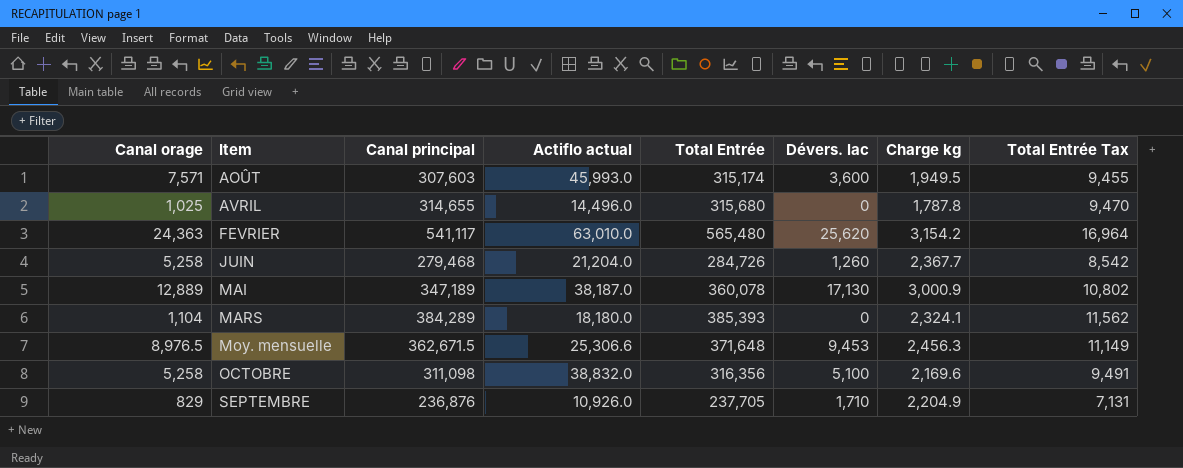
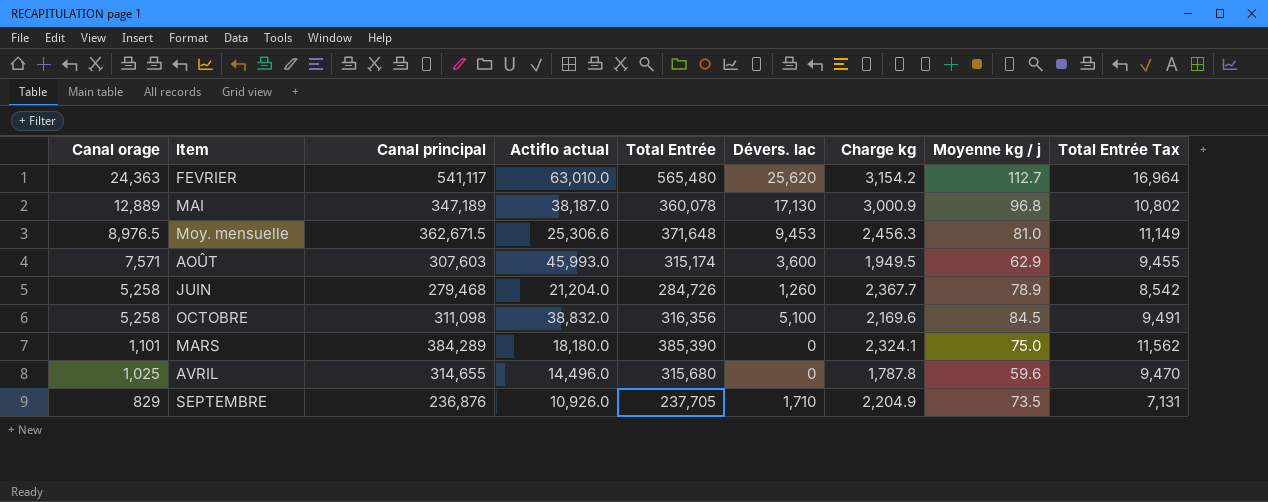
row order: Item ascending -> Canal orage descending
column Moyenne kg / j | position: none -> 8
MARS | Canal orage: 1,104 -> 1,101
MARS | Total Entrée: 385,393 -> 385,390

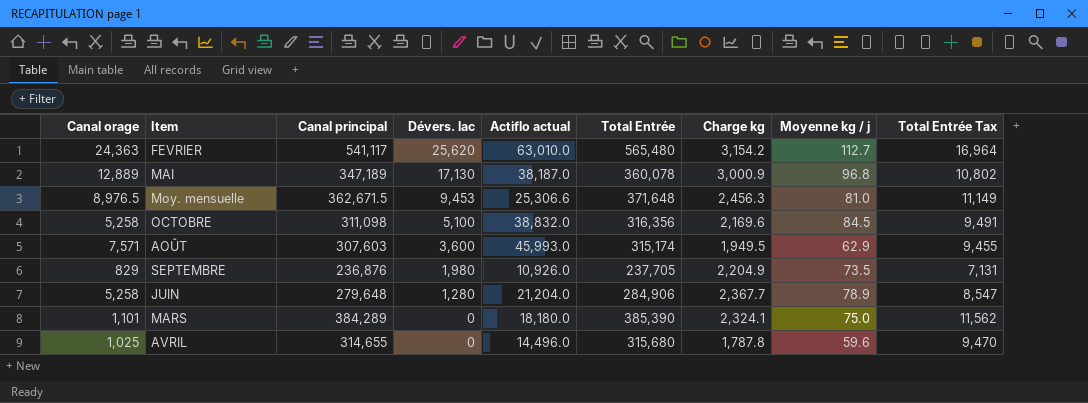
row order: Canal orage descending -> Dévers. lac descending
column Dévers. lac | position: 6 -> 4
SEPTEMBRE | Dévers. lac: 1,710 -> 1,980
JUIN | Canal principal: 279,468 -> 279,648
JUIN | Dévers. lac: 1,260 -> 1,280
JUIN | Total Entrée: 284,726 -> 284,906
JUIN | Total Entrée Tax: 8,542 -> 8,547

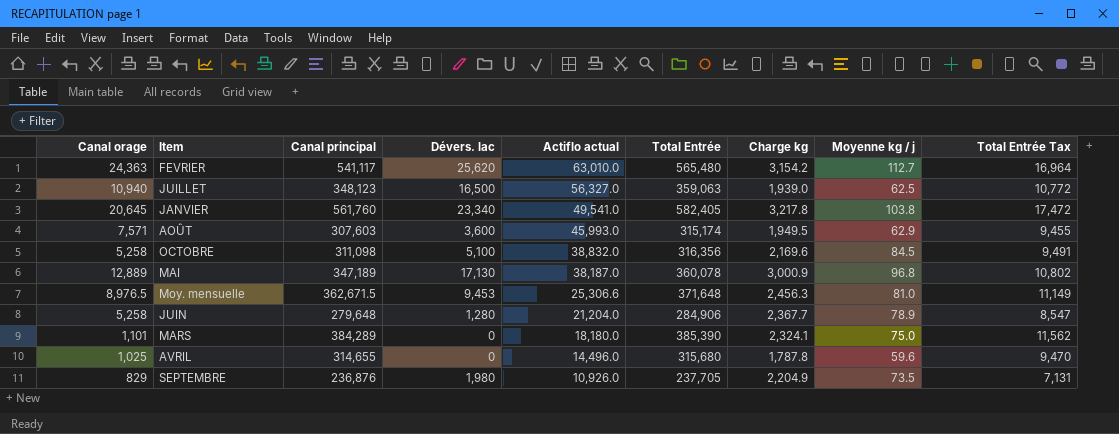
row order: Dévers. lac descending -> Actiflo actual descending
row JUILLET: none -> 10,940 | 348,123 | 16,500 | 56,327.0 | 359,063 | 1,939.0 | 62.5 | 10,772
row JANVIER: none -> 20,645 | 561,760 | 23,340 | 49,541.0 | 582,405 | 3,217.8 | 103.8 | 17,472

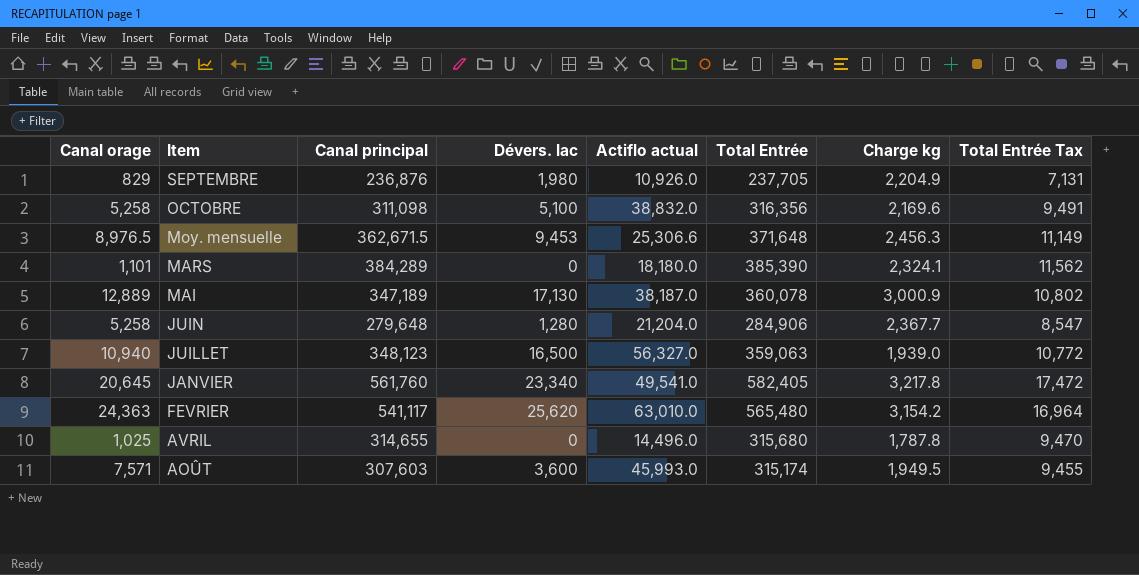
row order: Actiflo actual descending -> Item descending
column Moyenne kg / j | position: 8 -> none

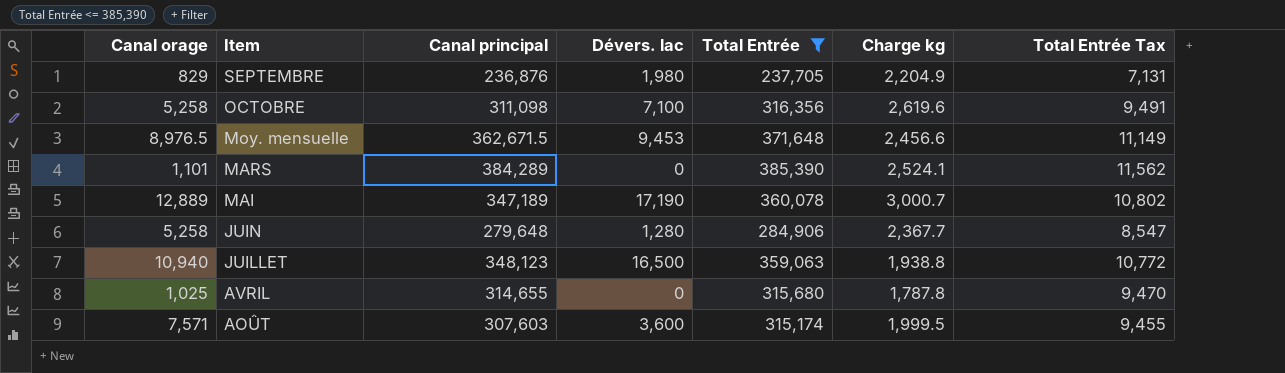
filter: none -> Total Entrée <= 385,390
column Actiflo actual | position: 5 -> none
OCTOBRE | Dévers. lac: 5,100 -> 7,100
OCTOBRE | Charge kg: 2,169.6 -> 2,619.6
Moy. mensuelle | Charge kg: 2,456.3 -> 2,456.6
MARS | Charge kg: 2,324.1 -> 2,524.1
MAI | Dévers. lac: 17,130 -> 17,190
MAI | Charge kg: 3,000.9 -> 3,000.7
JUILLET | Charge kg: 1,939.0 -> 1,938.8
AOÛT | Charge kg: 1,949.5 -> 1,999.5

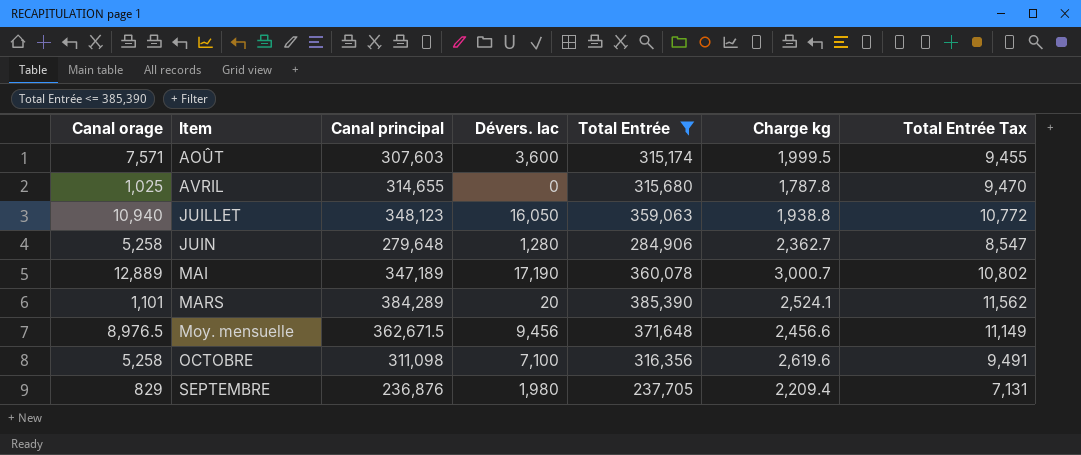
row order: Item descending -> Item ascending
JUILLET | Dévers. lac: 16,500 -> 16,050
JUIN | Charge kg: 2,367.7 -> 2,362.7
MARS | Dévers. lac: 0 -> 20
Moy. mensuelle | Dévers. lac: 9,453 -> 9,456
SEPTEMBRE | Charge kg: 2,204.9 -> 2,209.4

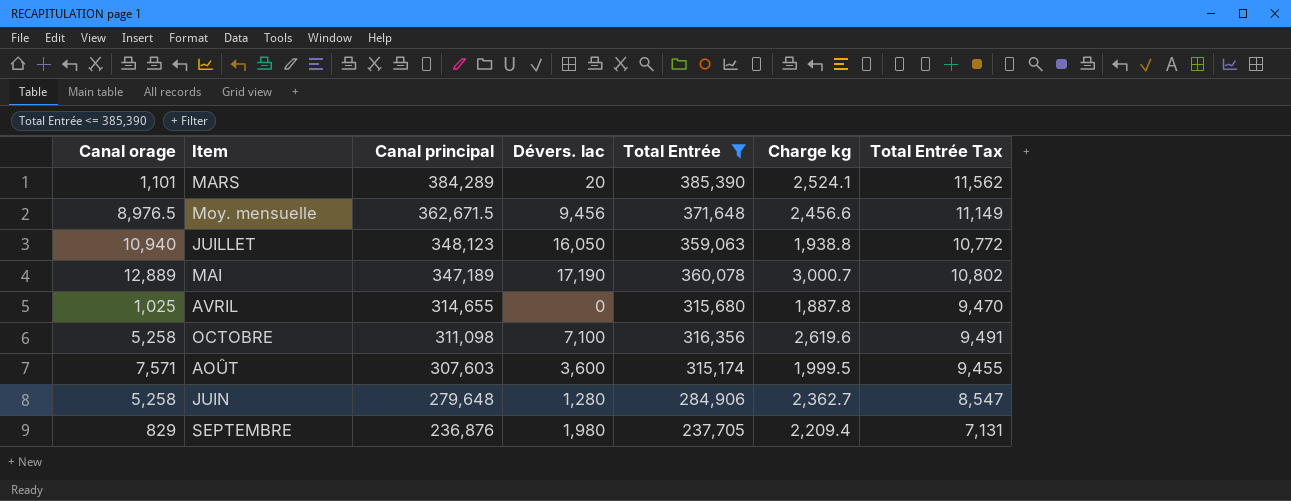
row order: Item ascending -> Canal principal descending
AVRIL | Charge kg: 1,787.8 -> 1,887.8

